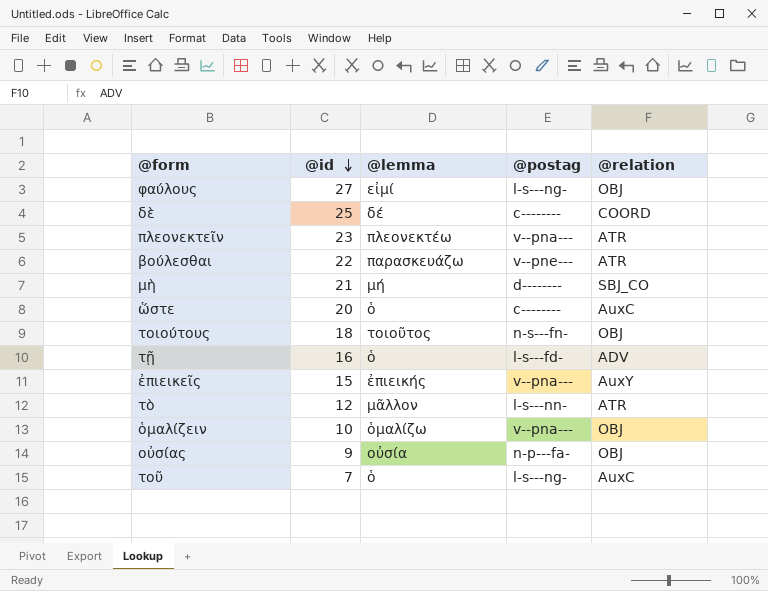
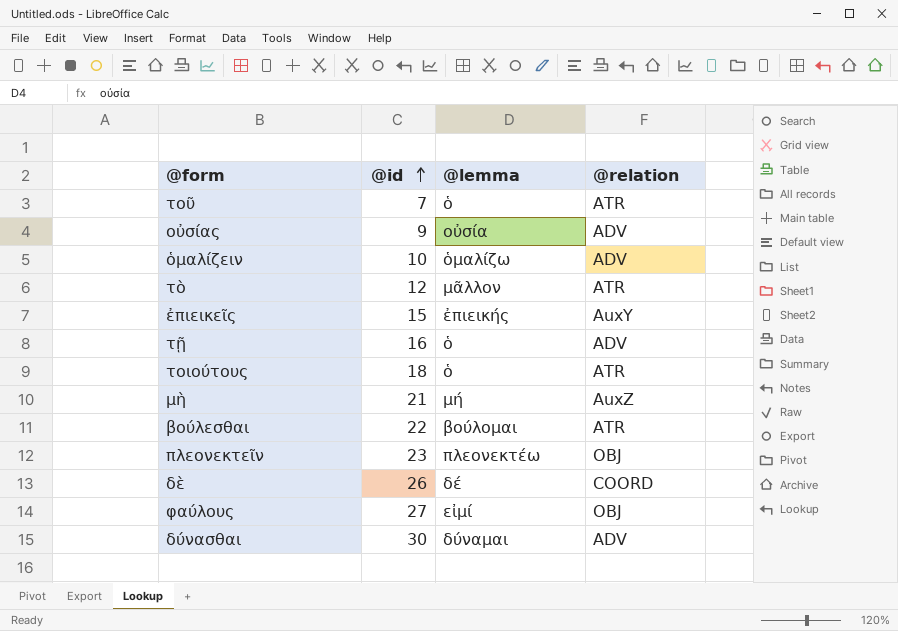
row order: @id descending -> @id ascending
column @postag | position: 4 -> none
row ὥστε: 20 | ὁ | c-------- | AuxC -> none
τοῦ | @relation: AuxC -> ATR
οὐσίας | @relation: OBJ -> ADV
ὁμαλίζειν | @relation: OBJ -> ADV
τοιούτους | @lemma: τοιοῦτος -> ὁ
τοιούτους | @relation: OBJ -> ATR
μὴ | @relation: SBJ_CO -> AuxZ
βούλεσθαι | @lemma: παρασκευάζω -> βούλομαι
πλεονεκτεῖν | @relation: ATR -> OBJ
δὲ | @id: 25 -> 26
row δύνασθαι: none -> 30 | δύναμαι | ADV

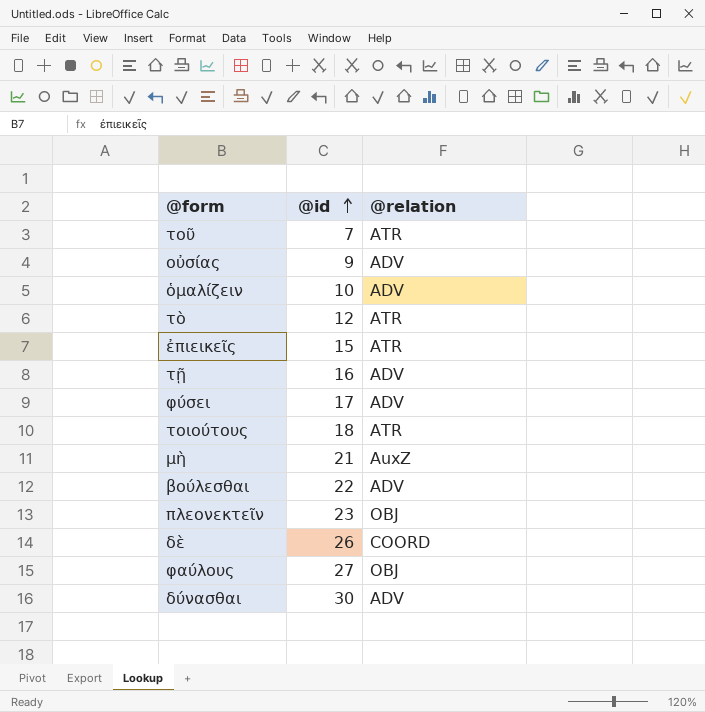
column @lemma | position: 3 -> none
ἐπιεικεῖς | @relation: AuxY -> ATR
row φύσει: none -> 17 | ADV
βούλεσθαι | @relation: ATR -> ADV

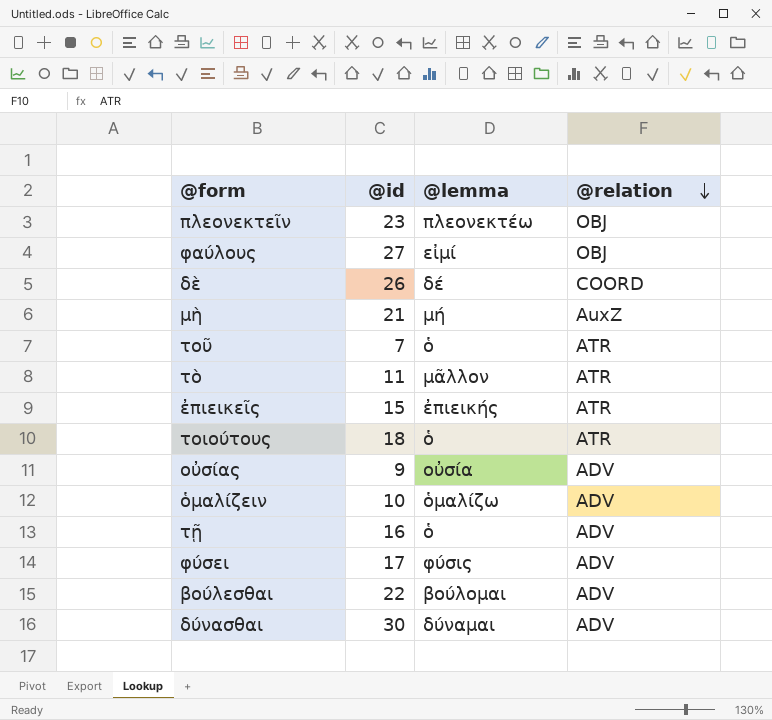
row order: @id ascending -> @relation descending
column @lemma | position: none -> 3
τὸ | @id: 12 -> 11

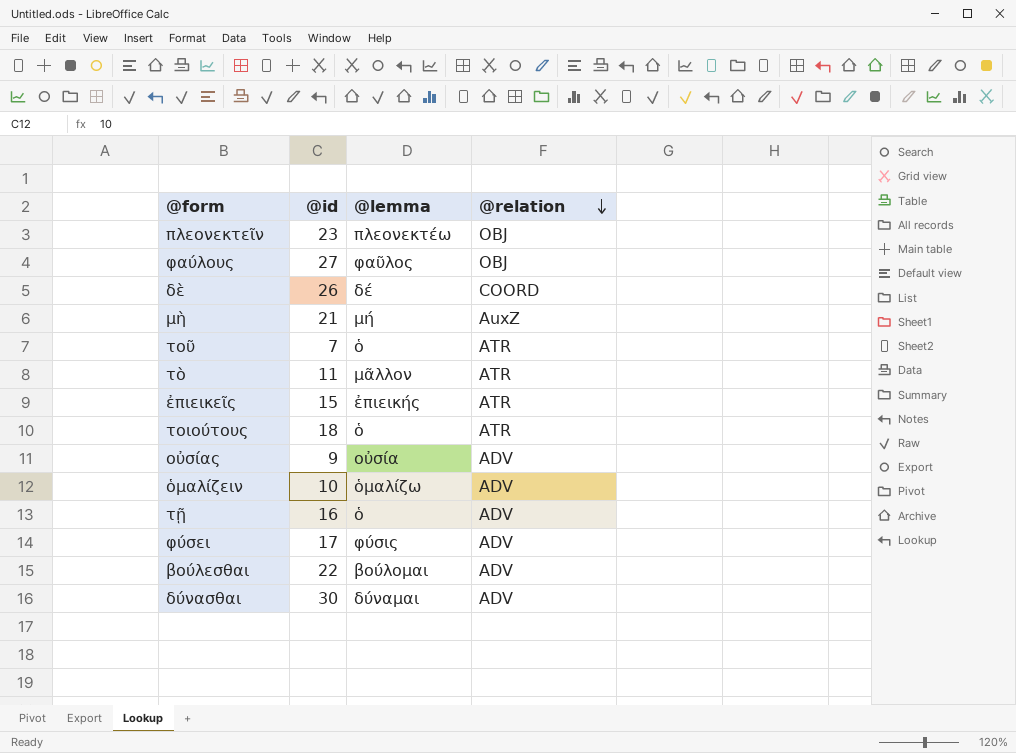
φαύλους | @lemma: εἰμί -> φαῦλος

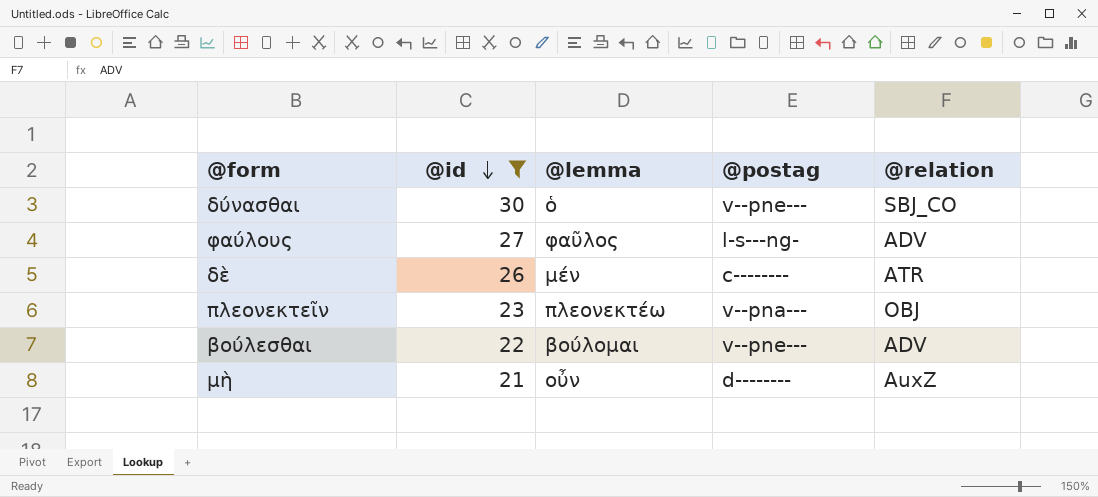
filter: none -> @id >= 21
row order: @relation descending -> @id descending
column @postag | position: none -> 4
δύνασθαι | @lemma: δύναμαι -> ὁ
δύνασθαι | @relation: ADV -> SBJ_CO
φαύλους | @relation: OBJ -> ADV
δὲ | @lemma: δέ -> μέν
δὲ | @relation: COORD -> ATR
μὴ | @lemma: μή -> οὖν

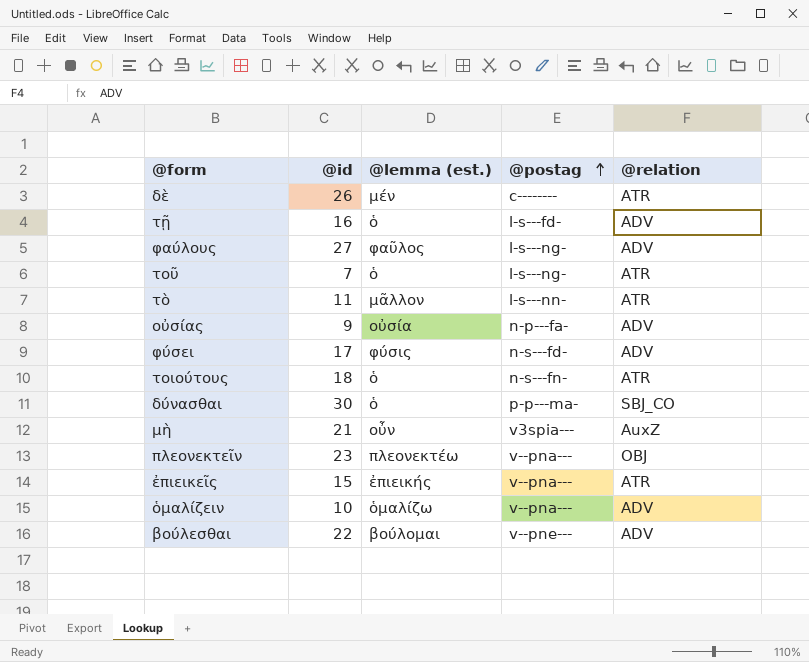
filter: @id >= 21 -> none
row order: @id descending -> @postag ascending
column name: @lemma -> @lemma (est.)
δύνασθαι | @postag: v--pne--- -> p-p---ma-
μὴ | @postag: d-------- -> v3spia---

